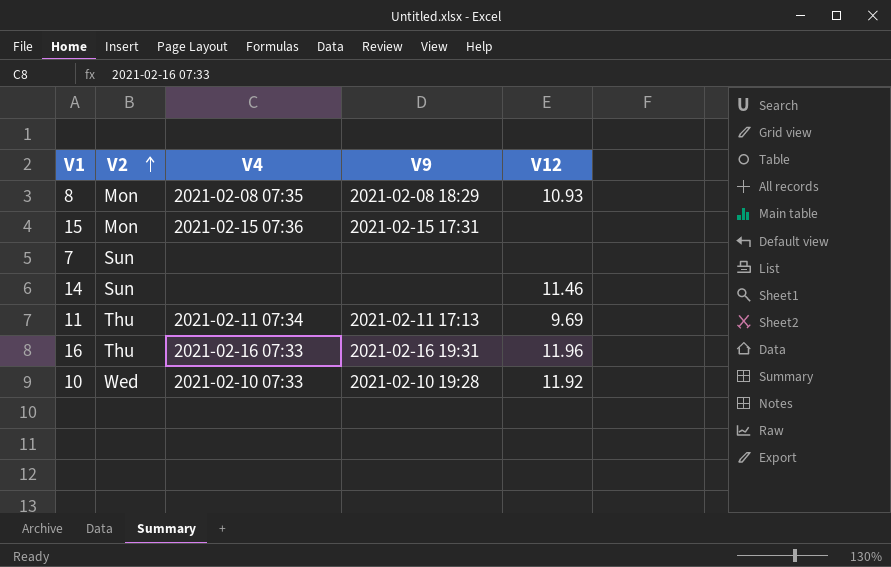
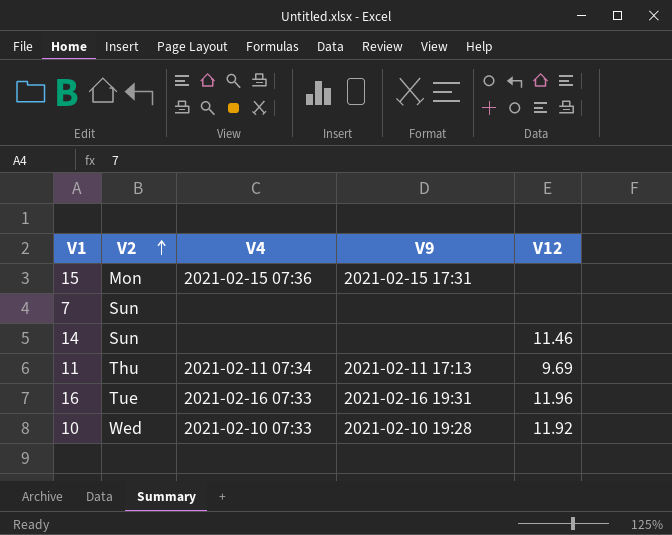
row 8: Mon | 2021-02-08 07:35 | 2021-02-08 18:29 | 10.93 -> none
16 | V2: Thu -> Tue

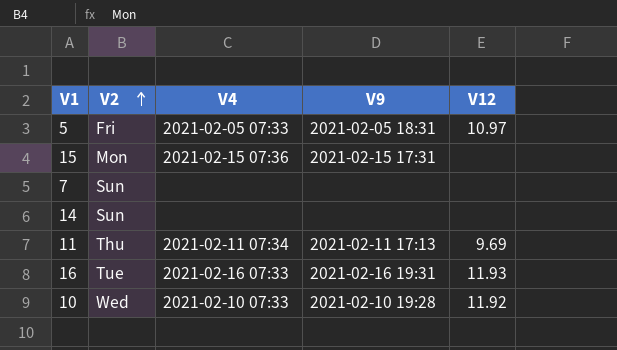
row 5: none -> Fri | 2021-02-05 07:33 | 2021-02-05 18:31 | 10.97
14 | V12: 11.46 -> none
16 | V12: 11.96 -> 11.93

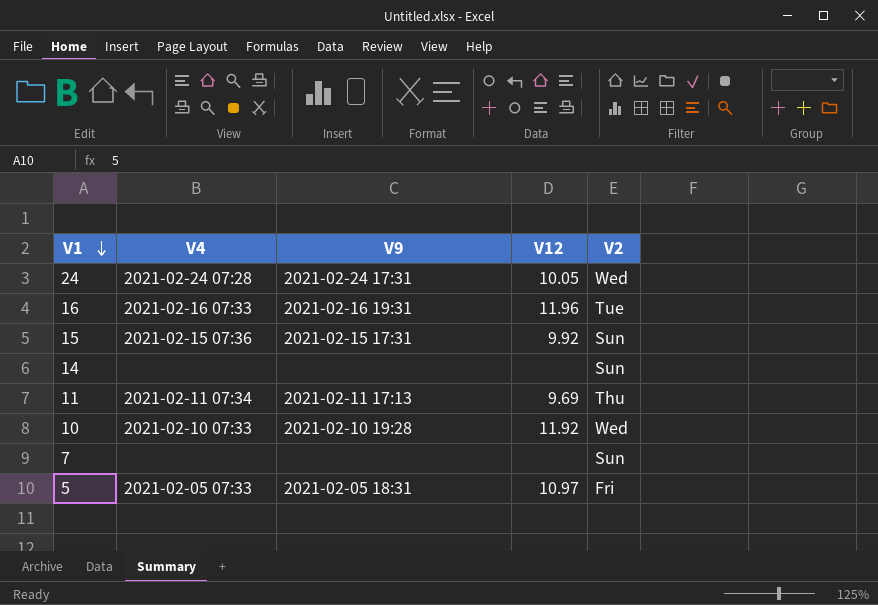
row order: V2 ascending -> V1 descending
column V2 | position: 2 -> 5
row 24: none -> 2021-02-24 07:28 | 2021-02-24 17:31 | 10.05 | Wed
16 | V12: 11.93 -> 11.96
15 | V12: none -> 9.92
15 | V2: Mon -> Sun

